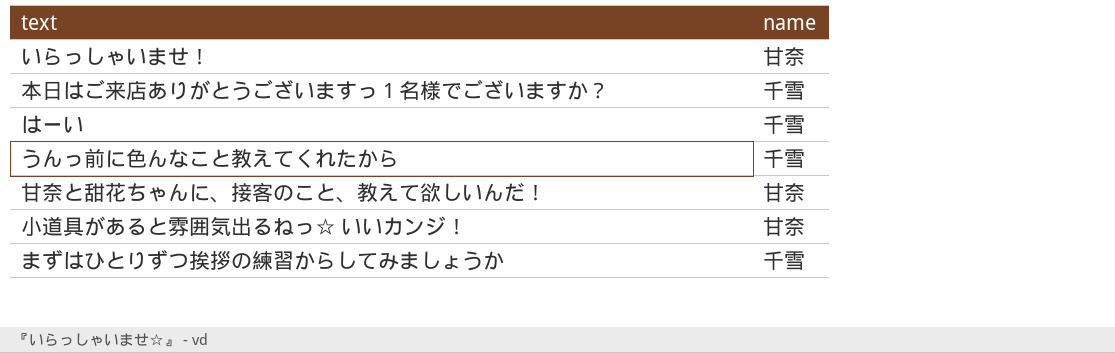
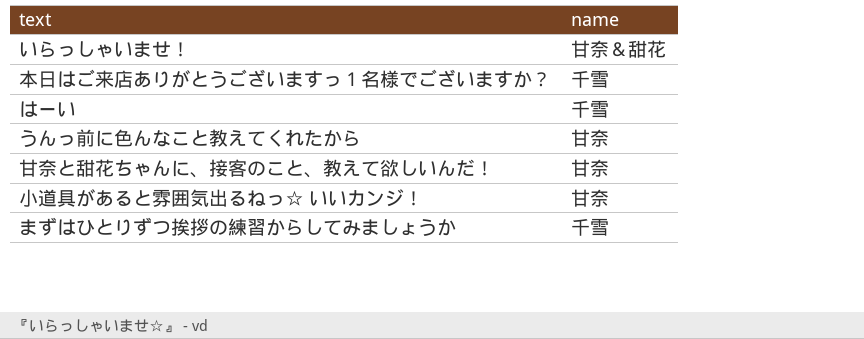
いらっしゃいませ！ | name: 甘奈 -> 甘奈＆甜花
うんっ前に色んなこと教えてくれたから | name: 千雪 -> 甘奈

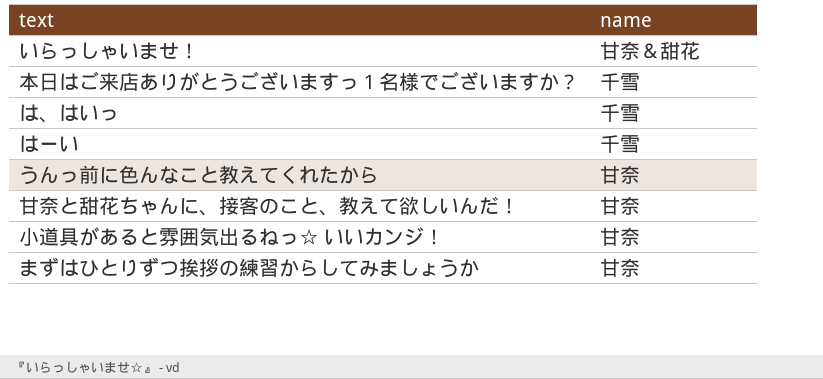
row は、はいっ: none -> 千雪
まずはひとりずつ挨拶の練習からしてみましょうか | name: 千雪 -> 甘奈

